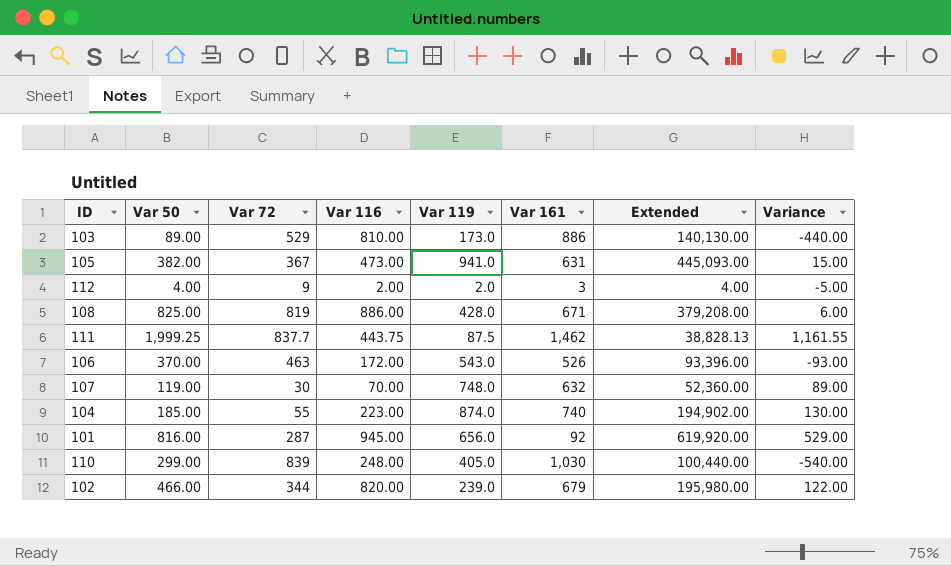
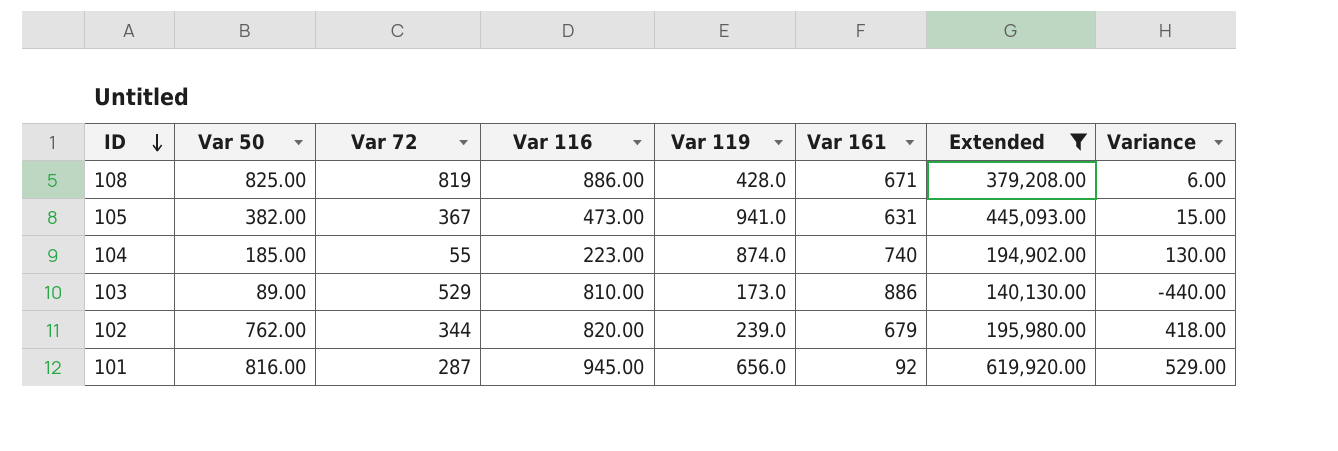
filter: none -> Extended >= 140,130.00
row order: none -> ID descending
102 | Var 50: 466.00 -> 762.00
102 | Variance: 122.00 -> 418.00

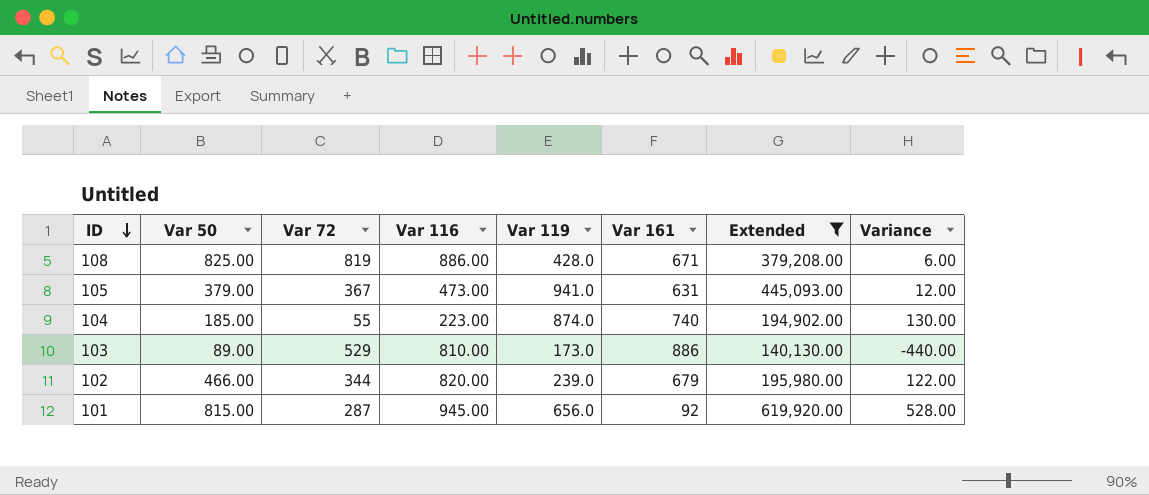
105 | Var 50: 382.00 -> 379.00
105 | Variance: 15.00 -> 12.00
102 | Var 50: 762.00 -> 466.00
102 | Variance: 418.00 -> 122.00
101 | Var 50: 816.00 -> 815.00
101 | Variance: 529.00 -> 528.00

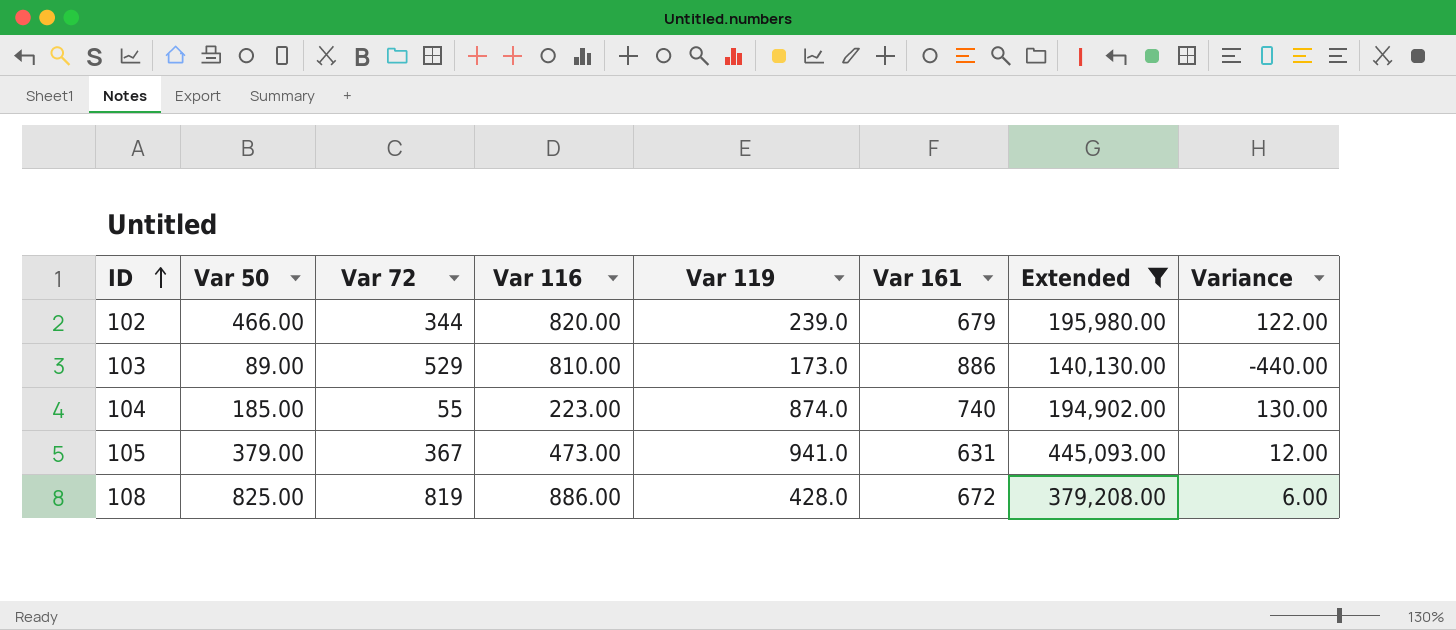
row order: ID descending -> ID ascending
row 101: 815.00 | 287 | 945.00 | 656.0 | 92 | 619,920.00 | 528.00 -> none
108 | Var 161: 671 -> 672

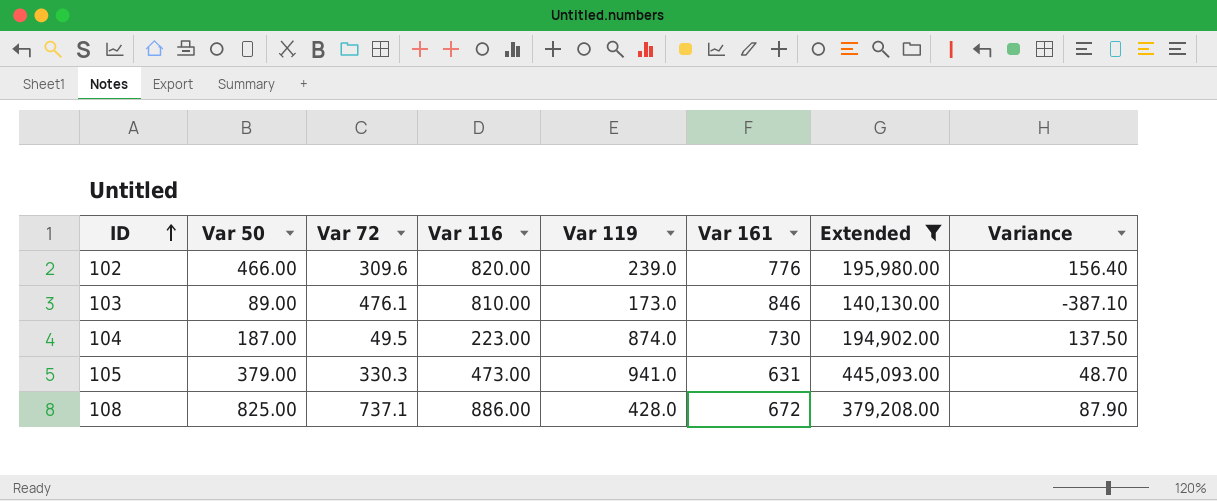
102 | Var 72: 344 -> 309.6
102 | Var 161: 679 -> 776
102 | Variance: 122.00 -> 156.40
103 | Var 72: 529 -> 476.1
103 | Var 161: 886 -> 846
103 | Variance: -440.00 -> -387.10
104 | Var 50: 185.00 -> 187.00
104 | Var 72: 55 -> 49.5
104 | Var 161: 740 -> 730
104 | Variance: 130.00 -> 137.50
105 | Var 72: 367 -> 330.3
105 | Variance: 12.00 -> 48.70
108 | Var 72: 819 -> 737.1
108 | Variance: 6.00 -> 87.90

